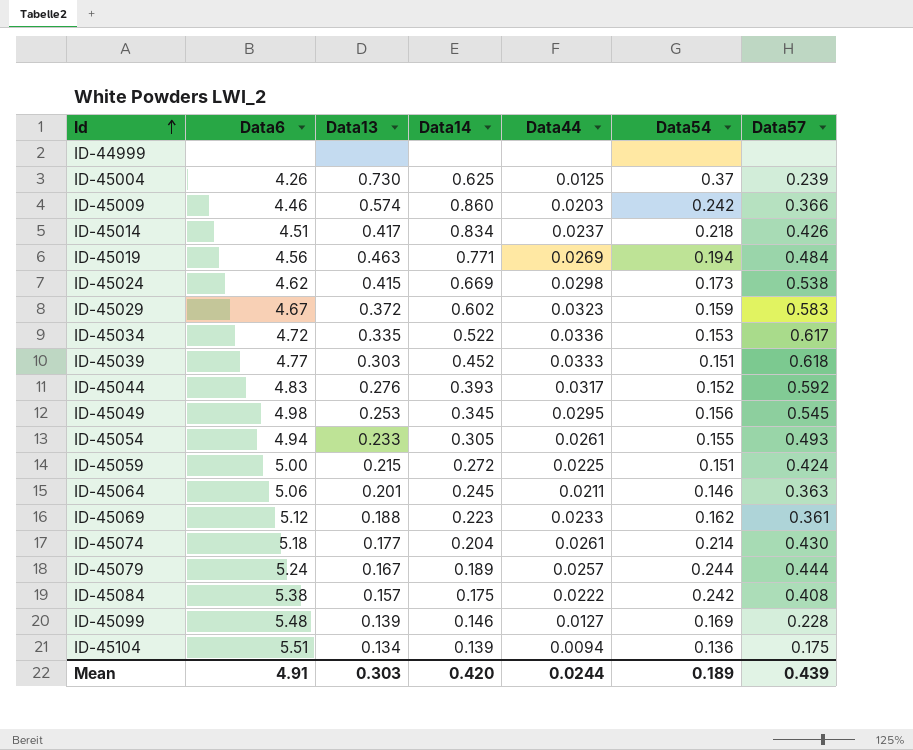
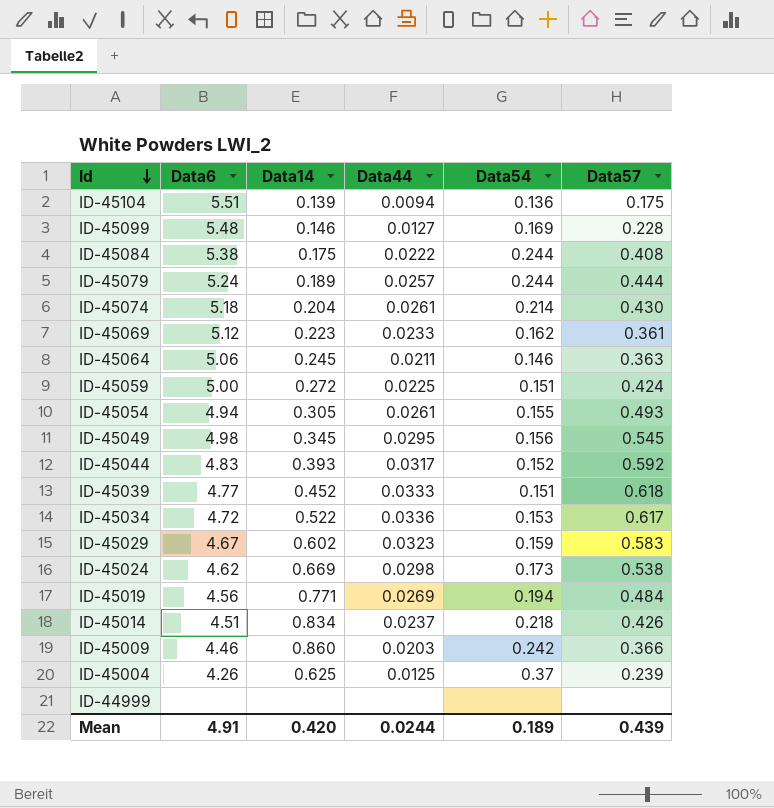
row order: Id ascending -> Id descending
column Data13 | position: 3 -> none
ID-45084 | Data54: 0.242 -> 0.244

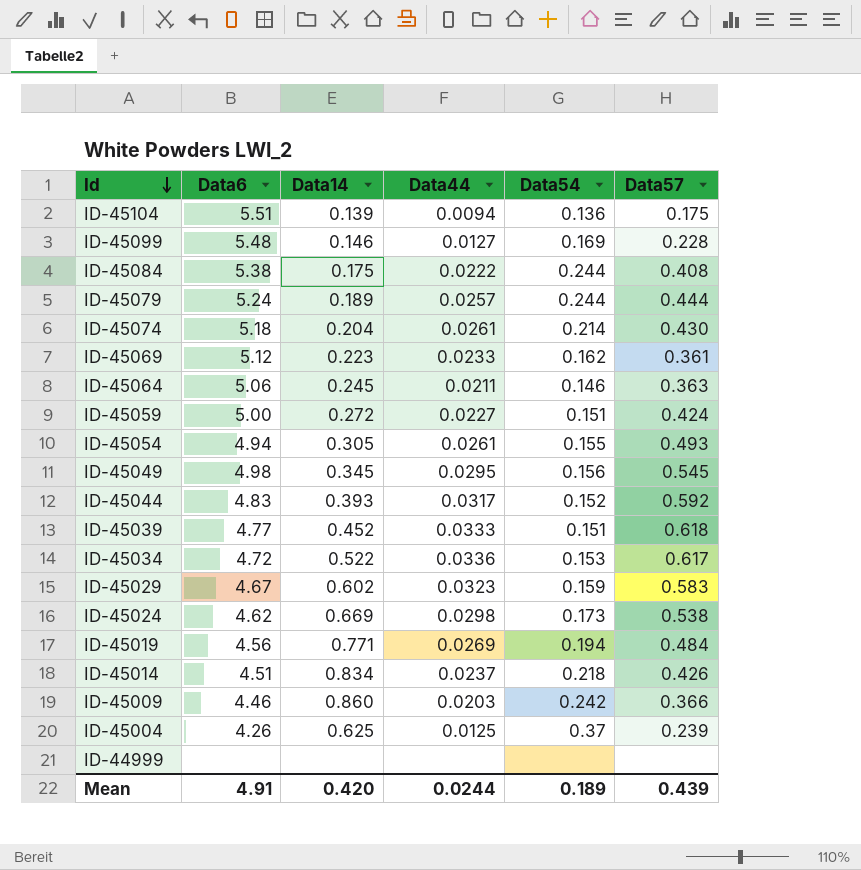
ID-45059 | Data44: 0.0225 -> 0.0227

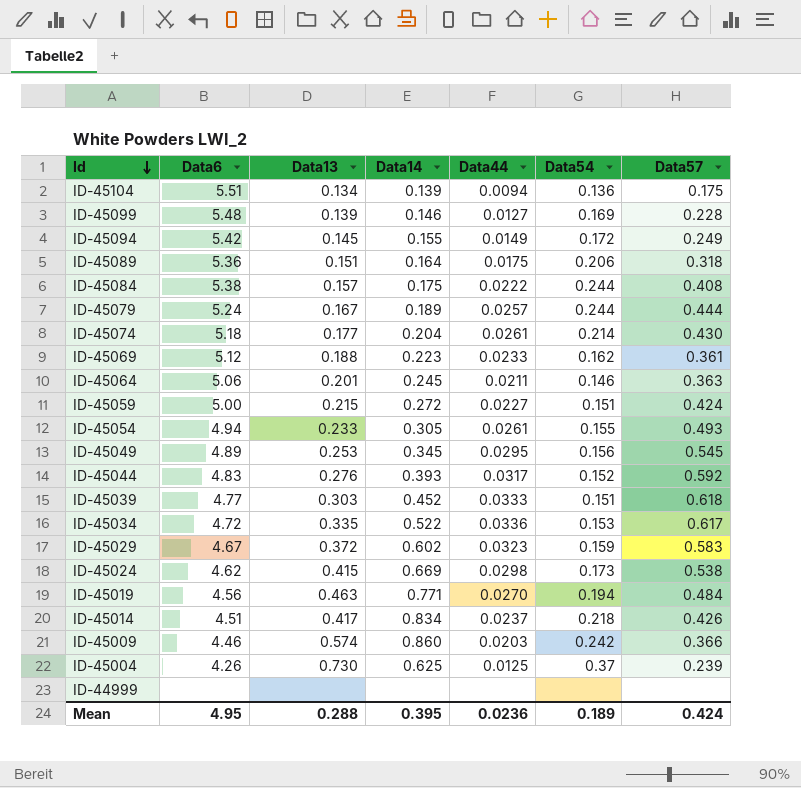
column Data13 | position: none -> 3
row ID-45094: none -> 5.42 | 0.145 | 0.155 | 0.0149 | 0.172 | 0.249
row ID-45089: none -> 5.36 | 0.151 | 0.164 | 0.0175 | 0.206 | 0.318
ID-45049 | Data6: 4.98 -> 4.89
ID-45019 | Data44: 0.0269 -> 0.0270
Mean | Data6: 4.91 -> 4.95
Mean | Data14: 0.420 -> 0.395
Mean | Data44: 0.0244 -> 0.0236
Mean | Data57: 0.439 -> 0.424

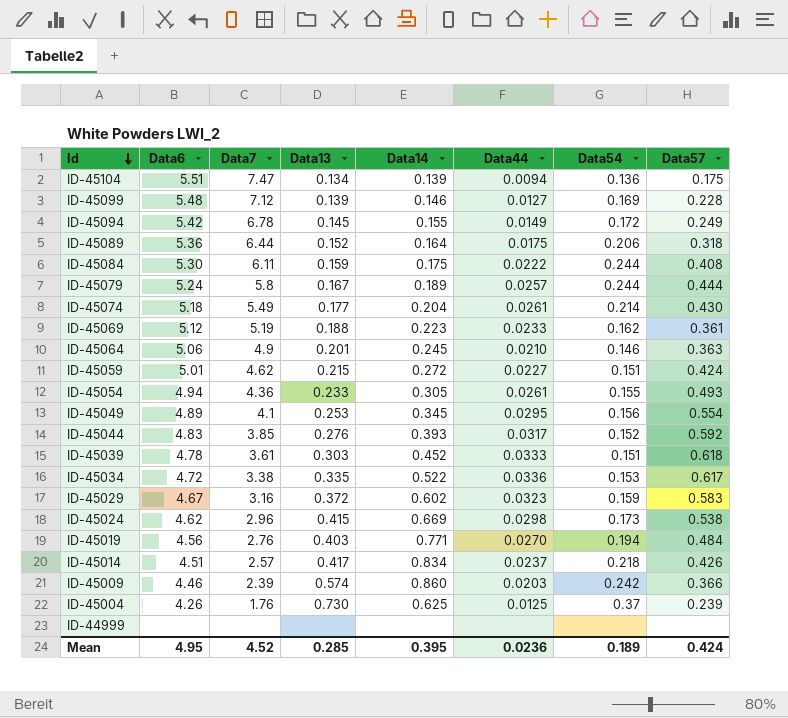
column Data7 | position: none -> 3
ID-45089 | Data13: 0.151 -> 0.152
ID-45084 | Data6: 5.38 -> 5.30
ID-45084 | Data13: 0.157 -> 0.159
ID-45064 | Data44: 0.0211 -> 0.0210
ID-45059 | Data6: 5.00 -> 5.01
ID-45049 | Data57: 0.545 -> 0.554
ID-45039 | Data6: 4.77 -> 4.78
ID-45019 | Data13: 0.463 -> 0.403
Mean | Data13: 0.288 -> 0.285

